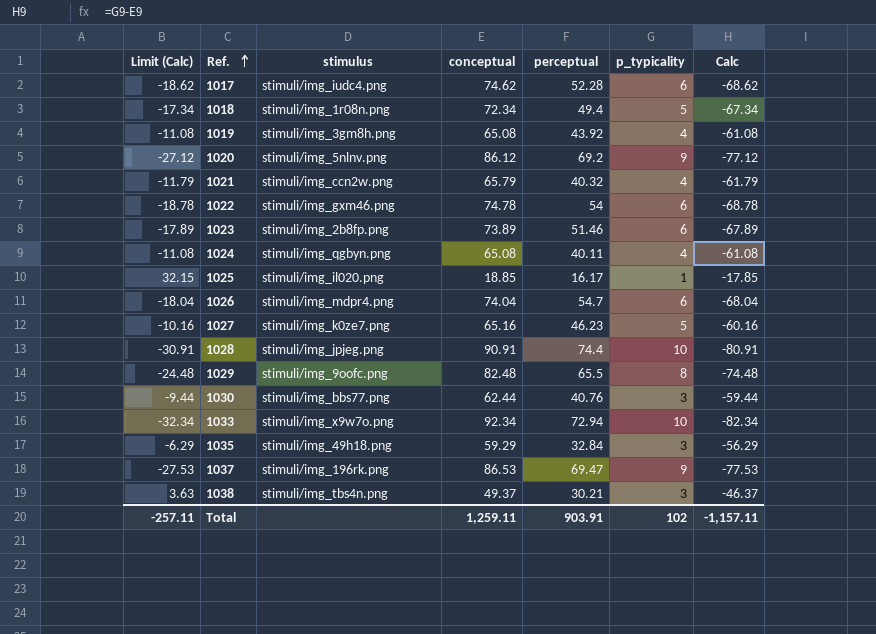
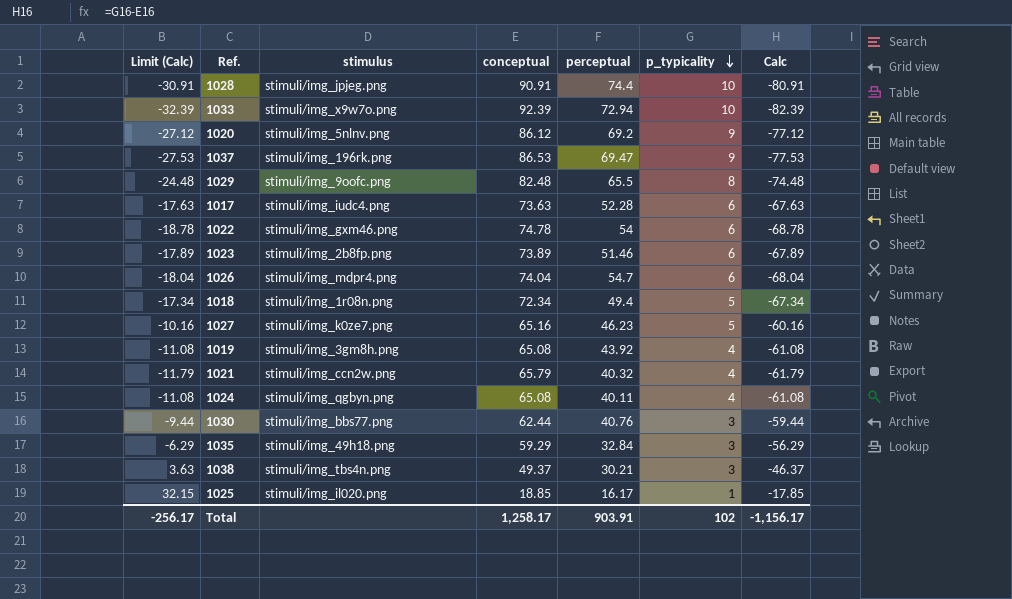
row order: Ref. ascending -> p_typicality descending
1033 | Limit (Calc): -32.34 -> -32.39
1033 | conceptual: 92.34 -> 92.39
1033 | Calc: -82.34 -> -82.39
1017 | Limit (Calc): -18.62 -> -17.63
1017 | conceptual: 74.62 -> 73.63
1017 | Calc: -68.62 -> -67.63
Total | Limit (Calc): -257.11 -> -256.17
Total | conceptual: 1,259.11 -> 1,258.17
Total | Calc: -1,157.11 -> -1,156.17

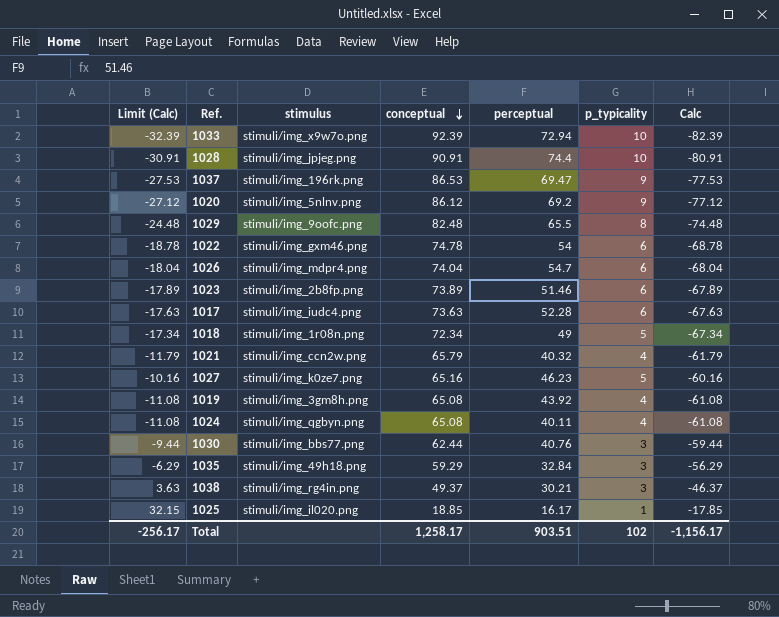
row order: p_typicality descending -> conceptual descending
1018 | perceptual: 49.4 -> 49
1038 | stimulus: stimuli/img_tbs4n.png -> stimuli/img_rg4in.png
Total | perceptual: 903.91 -> 903.51

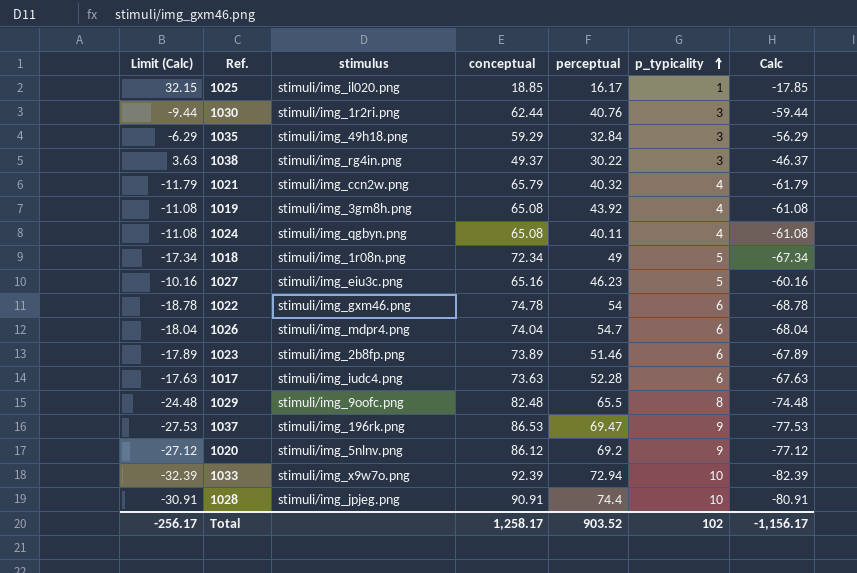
row order: conceptual descending -> p_typicality ascending
1030 | stimulus: stimuli/img_bbs77.png -> stimuli/img_1r2ri.png
1038 | perceptual: 30.21 -> 30.22
1027 | stimulus: stimuli/img_k0ze7.png -> stimuli/img_eiu3c.png
Total | perceptual: 903.51 -> 903.52

